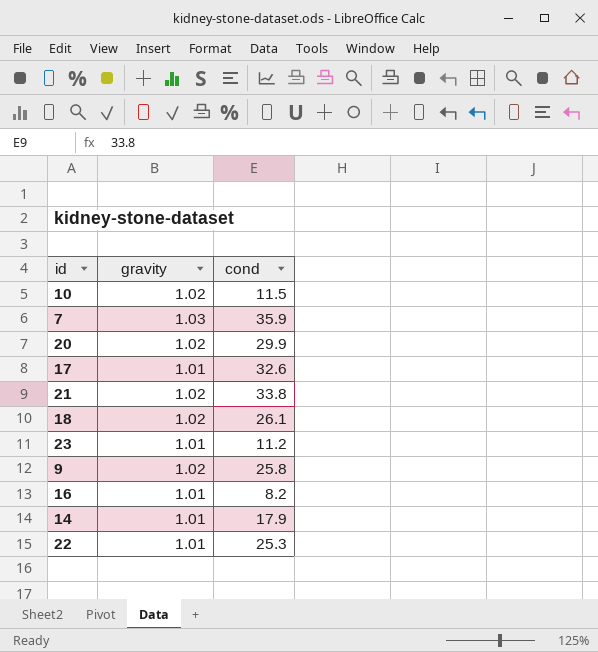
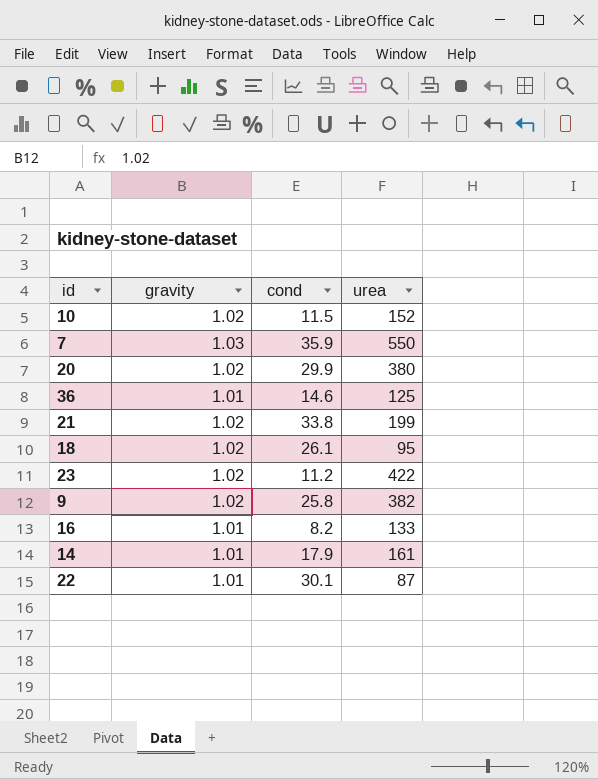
column urea | position: none -> 4
row 17: 1.01 | 32.6 -> none
row 36: none -> 1.01 | 14.6 | 125
23 | gravity: 1.01 -> 1.02
22 | cond: 25.3 -> 30.1

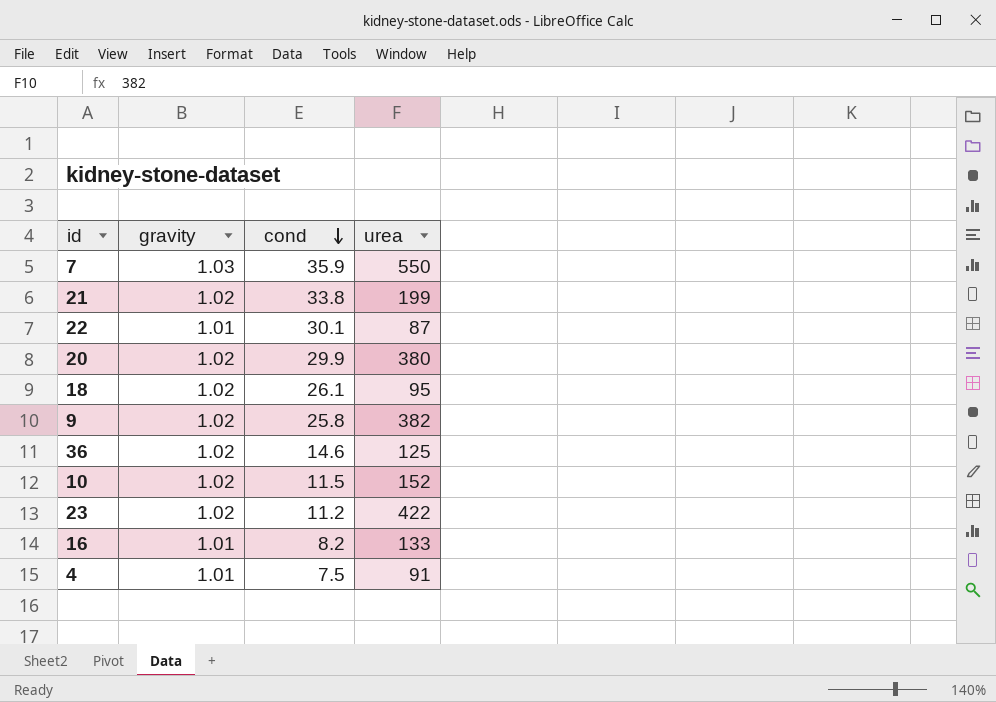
row order: none -> cond descending
row 14: 1.01 | 17.9 | 161 -> none
36 | gravity: 1.01 -> 1.02
row 4: none -> 1.01 | 7.5 | 91

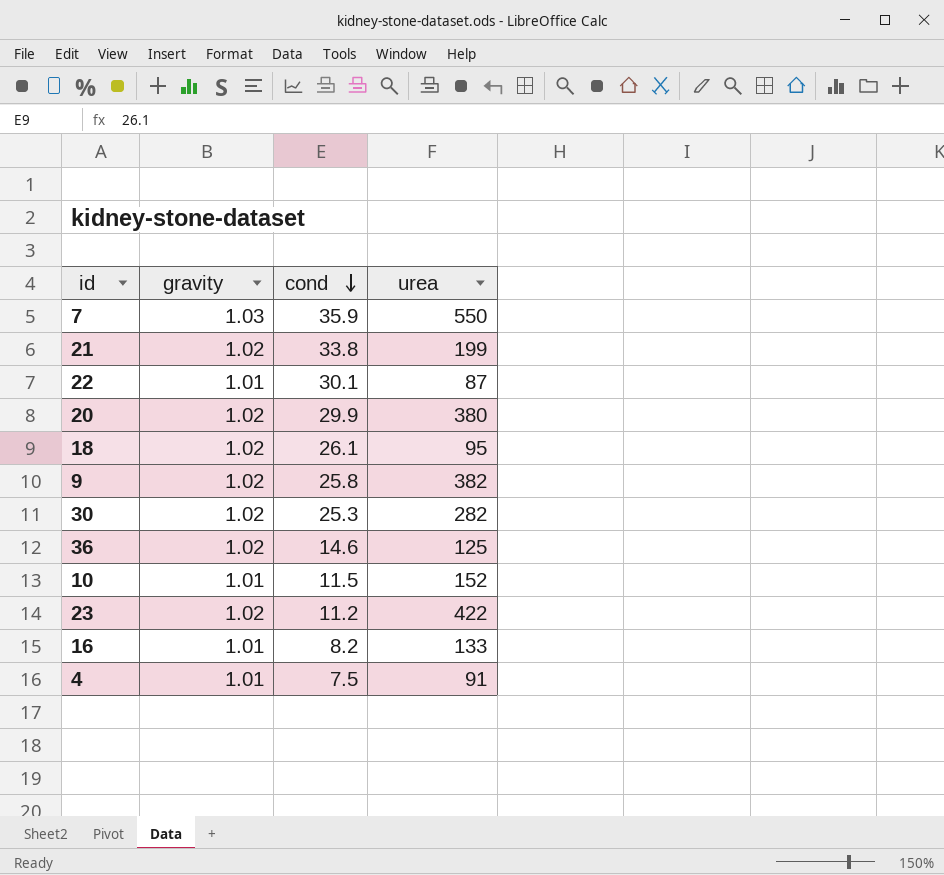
row 30: none -> 1.02 | 25.3 | 282
10 | gravity: 1.02 -> 1.01

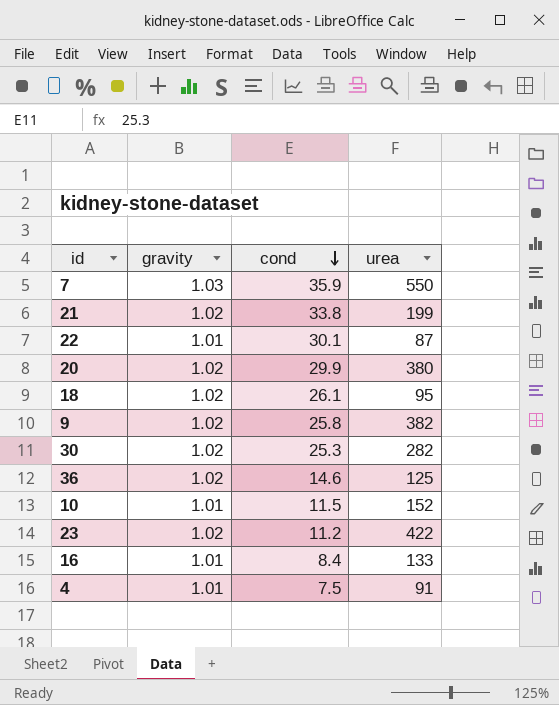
16 | cond: 8.2 -> 8.4

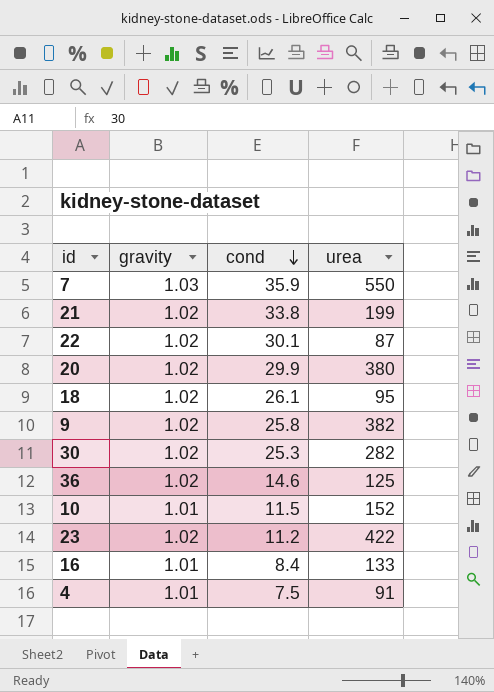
22 | gravity: 1.01 -> 1.02

